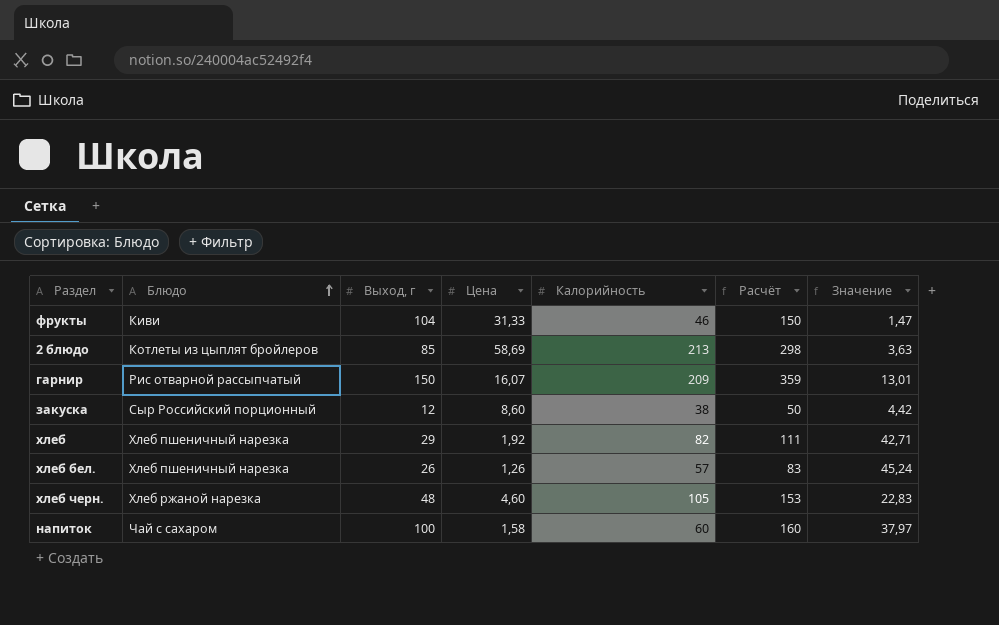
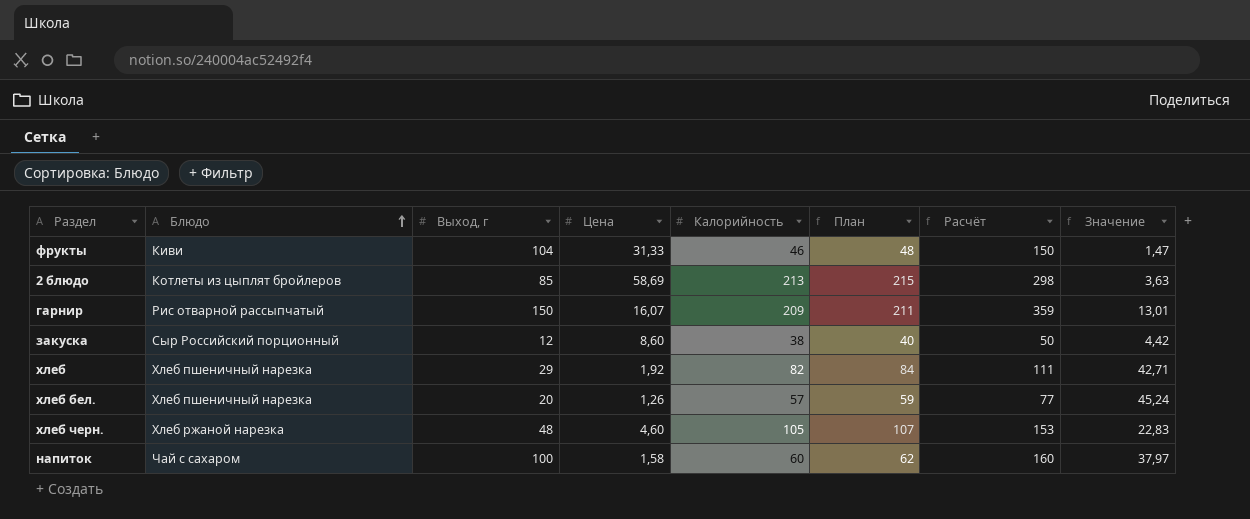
column План | formula: none -> [Калорийность] + 2
хлеб бел. | Выход, г: 26 -> 20
хлеб бел. | Расчёт: 83 -> 77

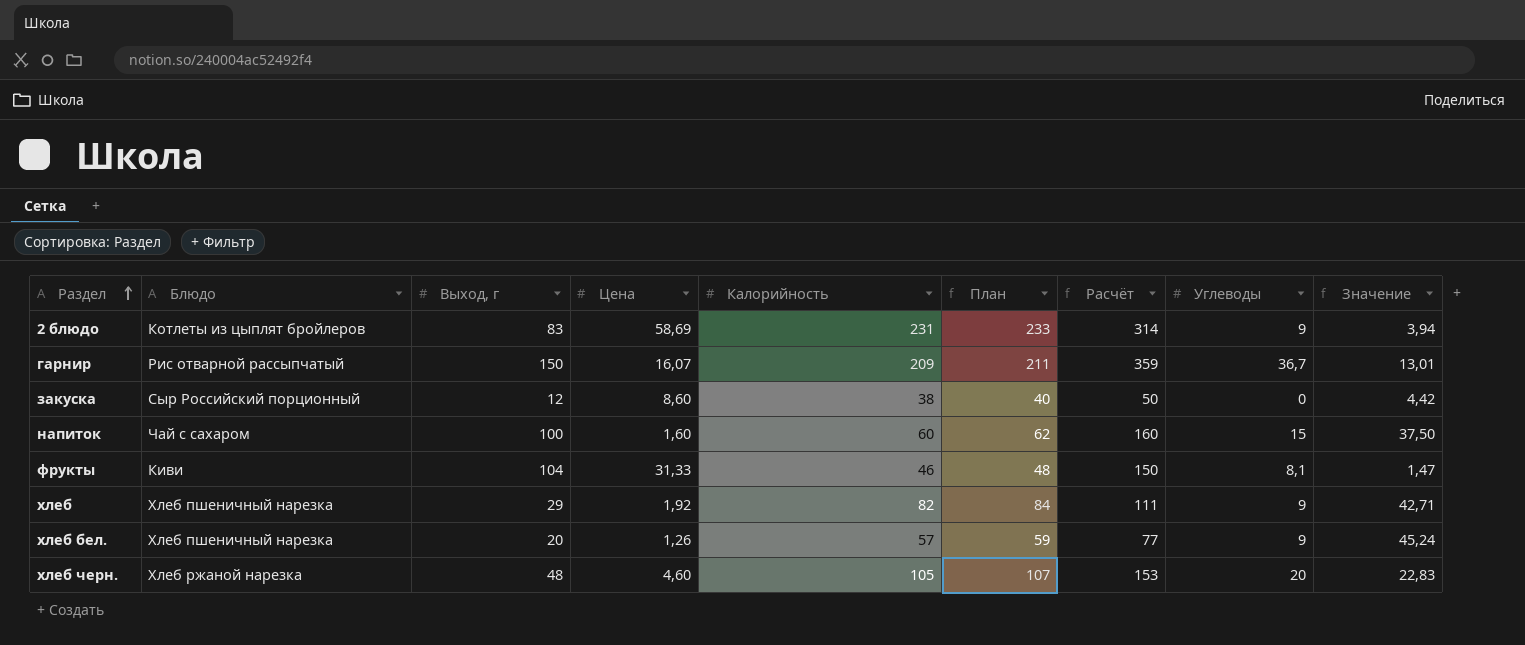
row order: Блюдо ascending -> Раздел ascending
column Углеводы | position: none -> 8
2 блюдо | Выход, г: 85 -> 83
2 блюдо | Калорийность: 213 -> 231
2 блюдо | План: 215 -> 233
2 блюдо | Расчёт: 298 -> 314
2 блюдо | Значение: 3,63 -> 3,94
напиток | Цена: 1,58 -> 1,60
напиток | Значение: 37,97 -> 37,50

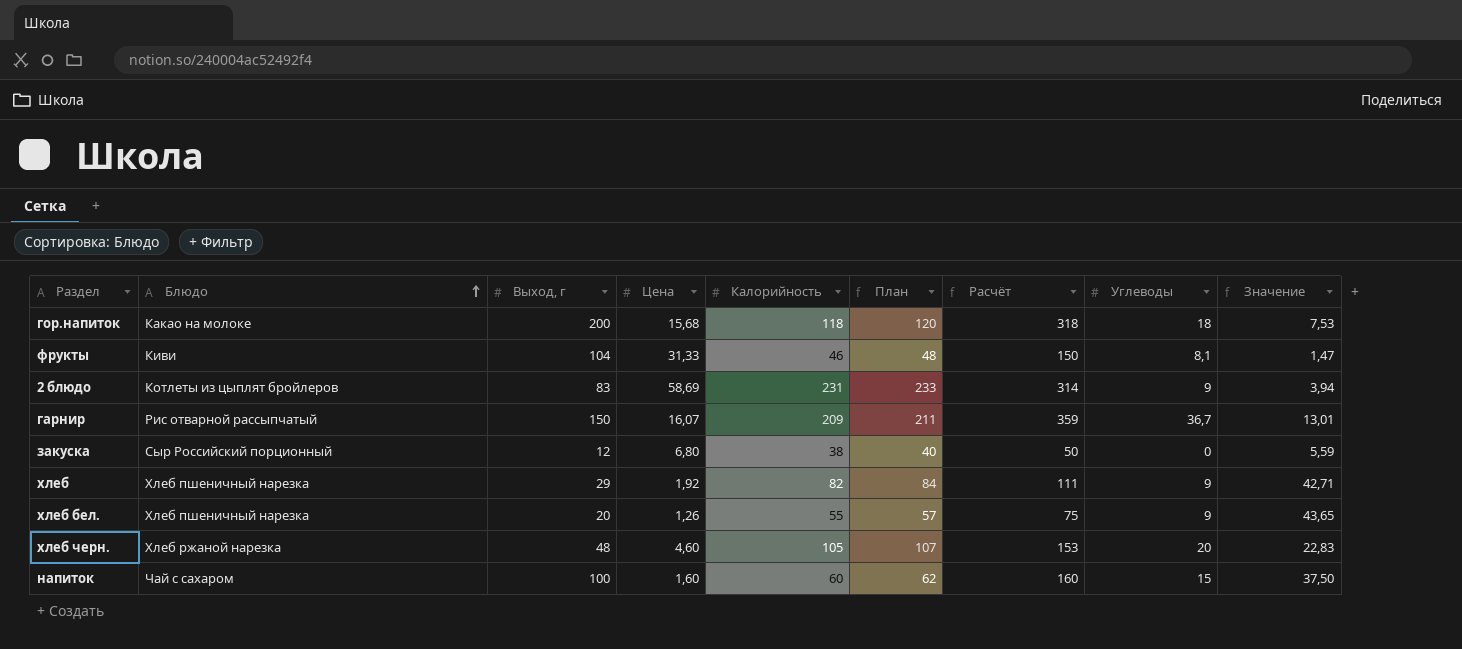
row order: Раздел ascending -> Блюдо ascending
row гор.напиток: none -> Какао на молоке | 200 | 15,68 | 118 | 120 | 318 | 18 | 7,53
закуска | Цена: 8,60 -> 6,80
закуска | Значение: 4,42 -> 5,59
хлеб бел. | Калорийность: 57 -> 55
хлеб бел. | План: 59 -> 57
хлеб бел. | Расчёт: 77 -> 75
хлеб бел. | Значение: 45,24 -> 43,65

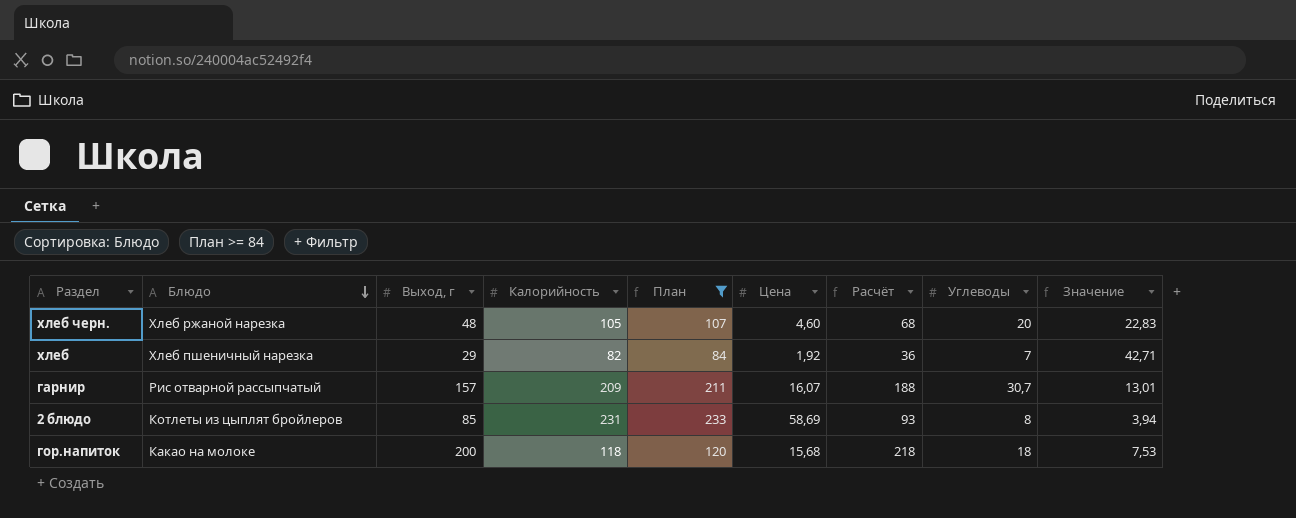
filter: none -> План >= 84
row order: Блюдо ascending -> Блюдо descending
column Цена | position: 4 -> 6
column Расчёт | formula: [Выход, г] + [Калорийность] -> [Выход, г] + [Углеводы]
хлеб | Углеводы: 9 -> 7
гарнир | Выход, г: 150 -> 157
гарнир | Углеводы: 36,7 -> 30,7
2 блюдо | Выход, г: 83 -> 85
2 блюдо | Углеводы: 9 -> 8

